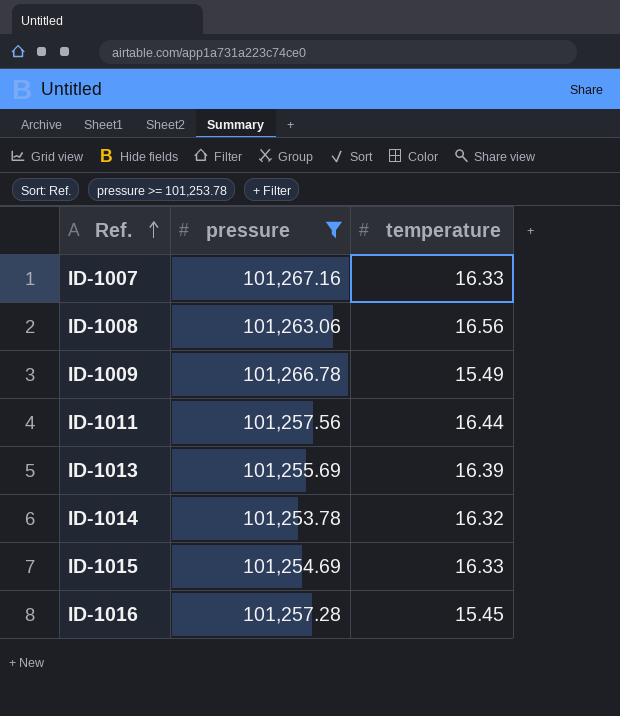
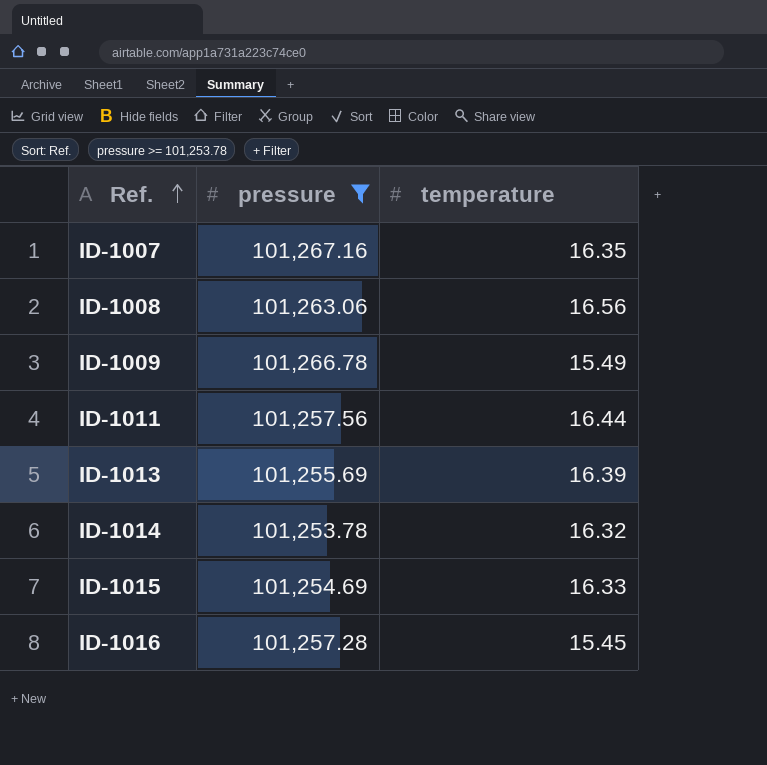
ID-1007 | temperature: 16.33 -> 16.35

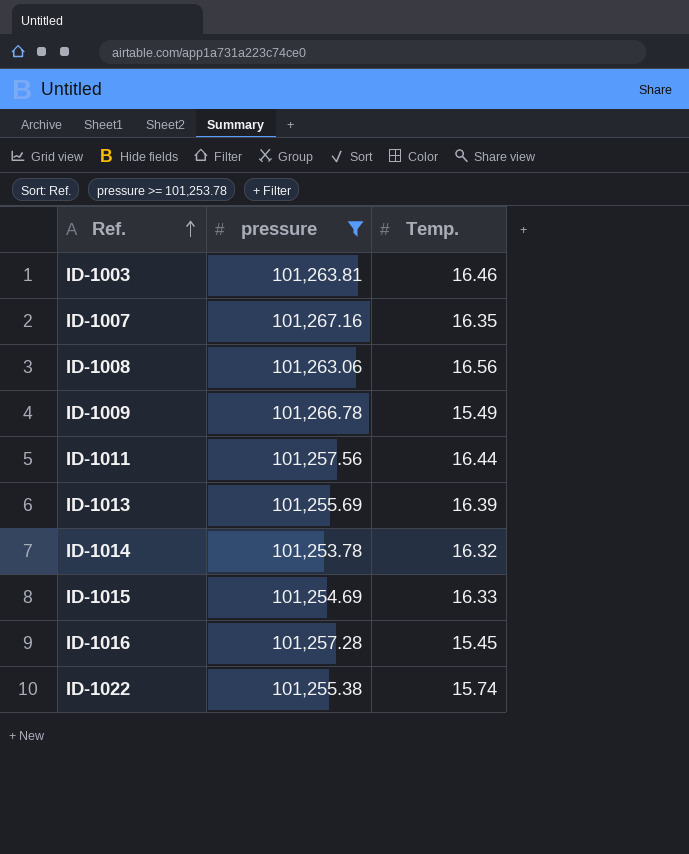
column name: temperature -> Temp.
row ID-1003: none -> 101,263.81 | 16.46
row ID-1022: none -> 101,255.38 | 15.74

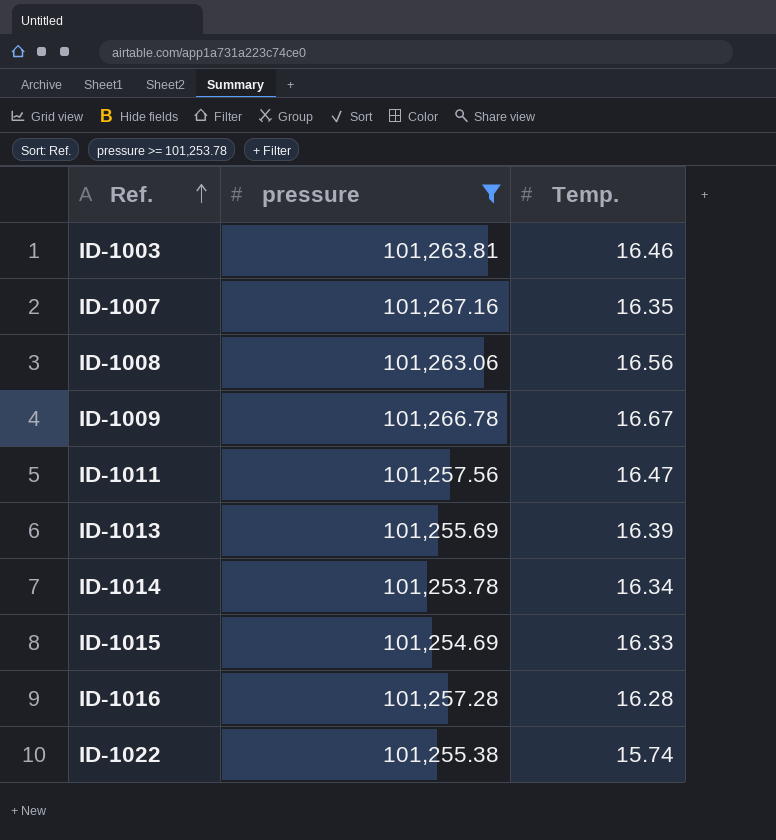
ID-1009 | Temp.: 15.49 -> 16.67
ID-1011 | Temp.: 16.44 -> 16.47
ID-1014 | Temp.: 16.32 -> 16.34
ID-1016 | Temp.: 15.45 -> 16.28

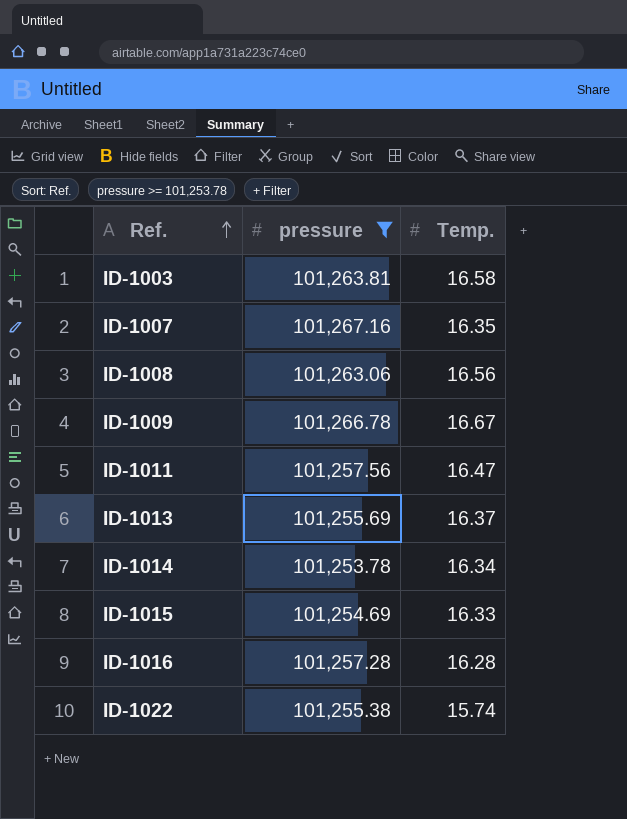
ID-1003 | Temp.: 16.46 -> 16.58
ID-1013 | Temp.: 16.39 -> 16.37

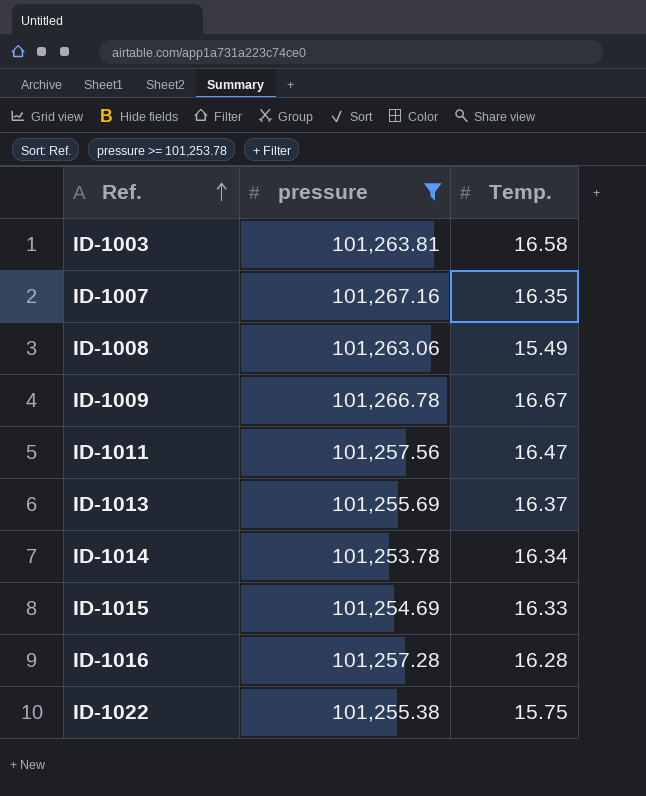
ID-1008 | Temp.: 16.56 -> 15.49
ID-1022 | Temp.: 15.74 -> 15.75

